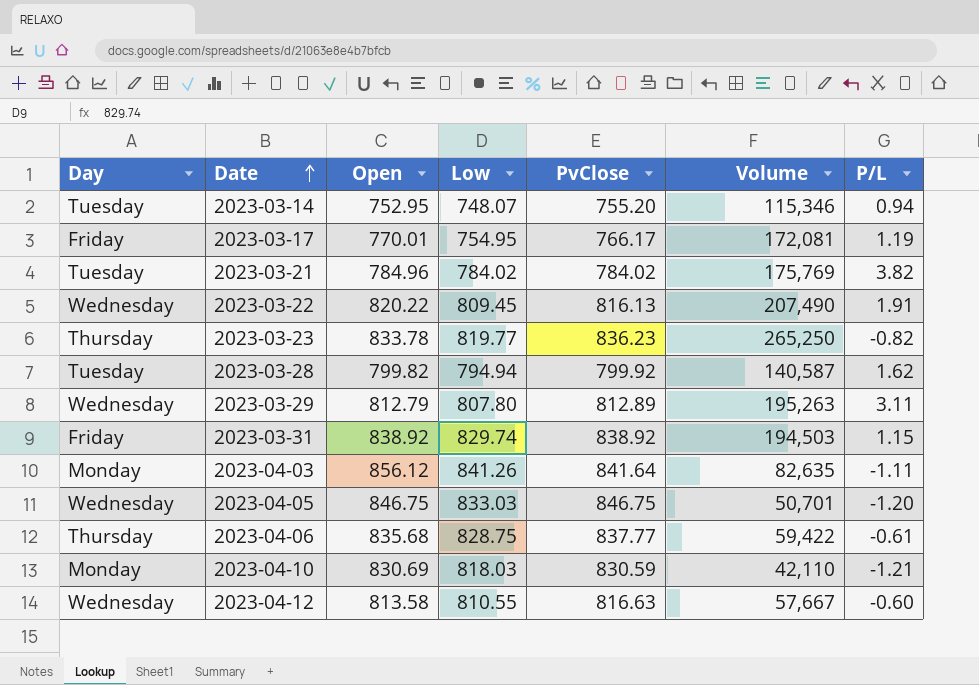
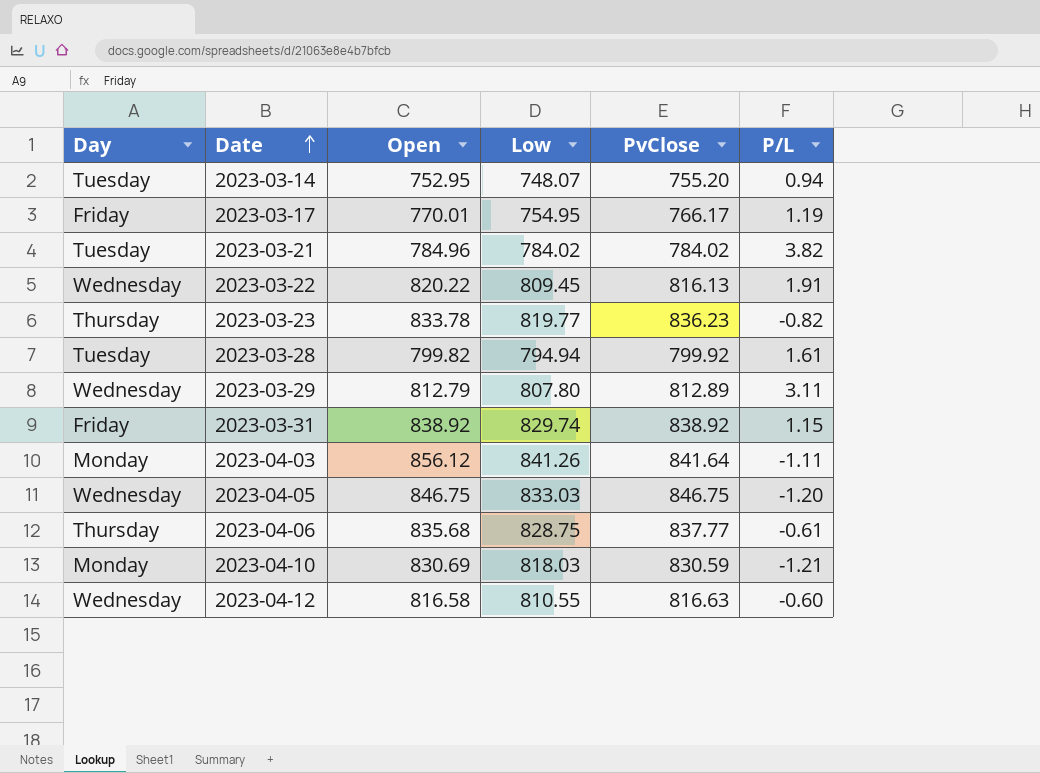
column Volume | position: 6 -> none
2023-03-28 | P/L: 1.62 -> 1.61
2023-04-12 | Open: 813.58 -> 816.58

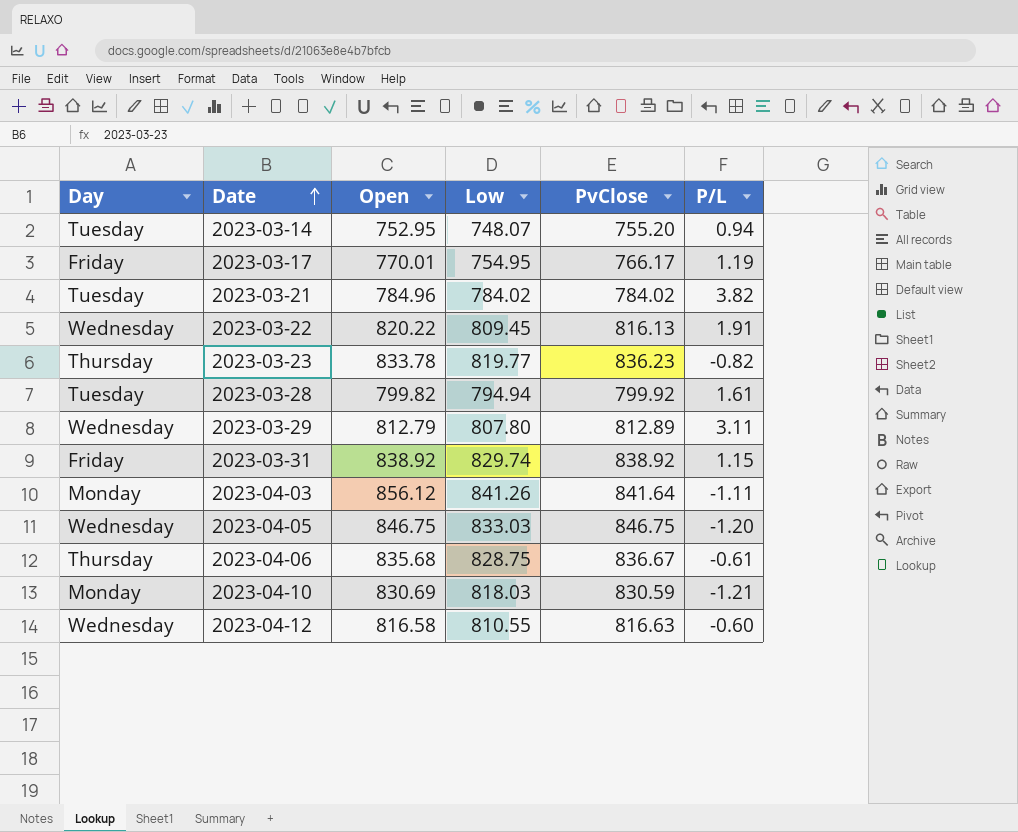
2023-04-06 | PvClose: 837.77 -> 836.67

